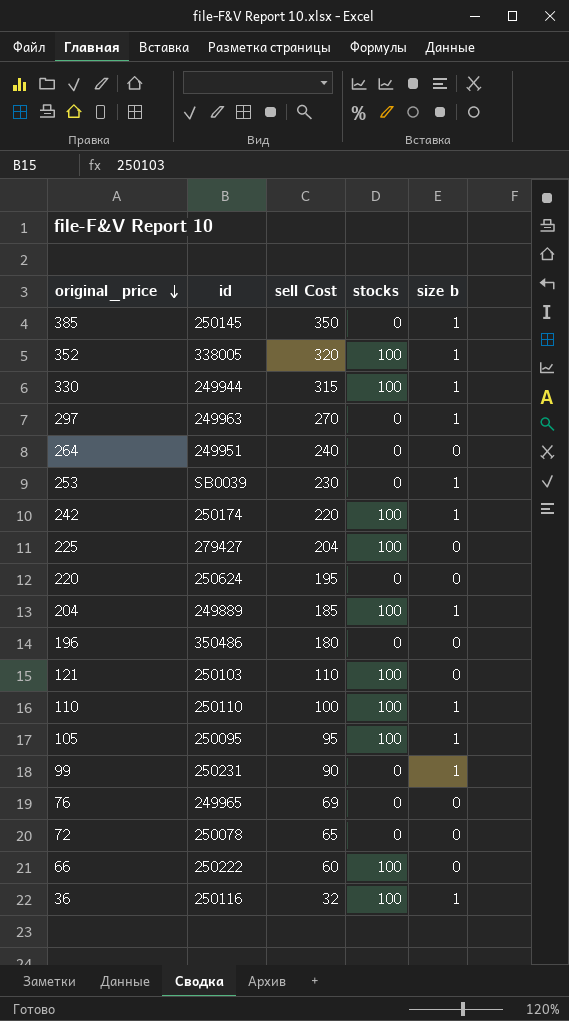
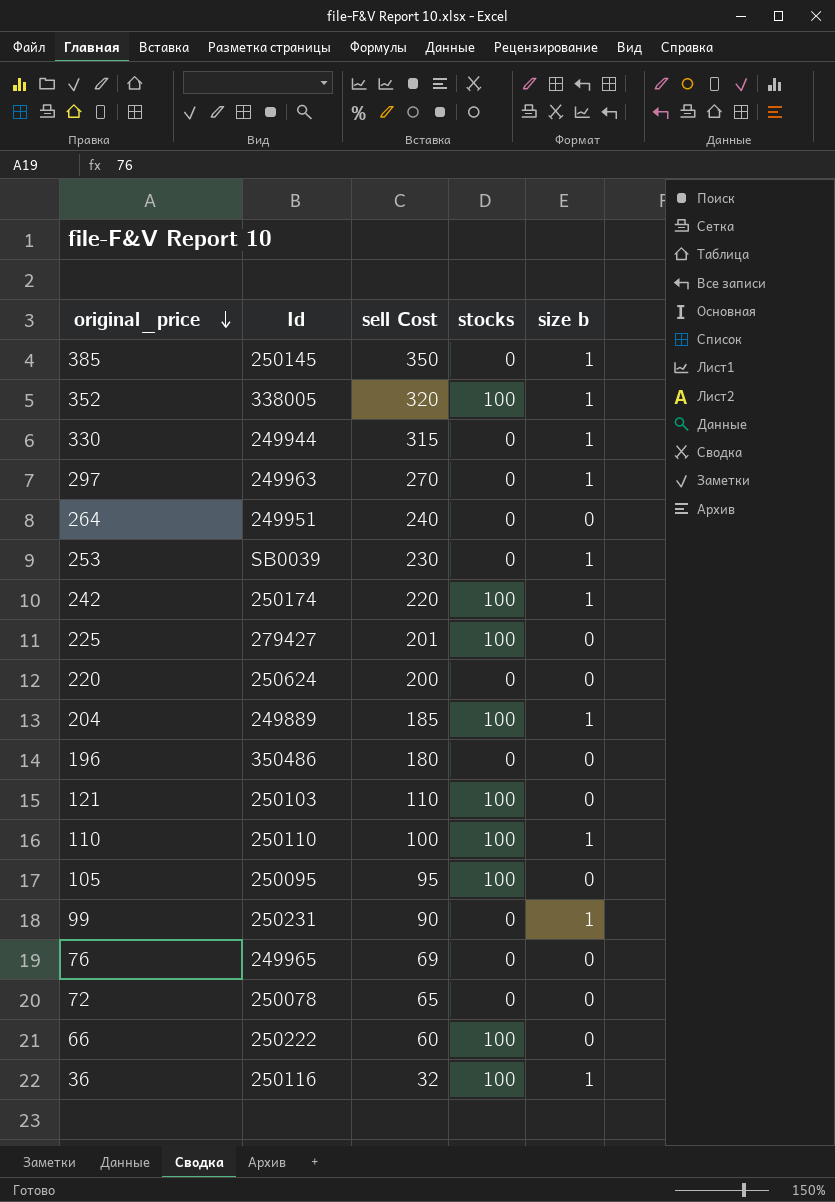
column name: id -> Id
330 | stocks: 100 -> 0
225 | sell Cost: 204 -> 201
220 | sell Cost: 195 -> 200
105 | size b: 1 -> 0

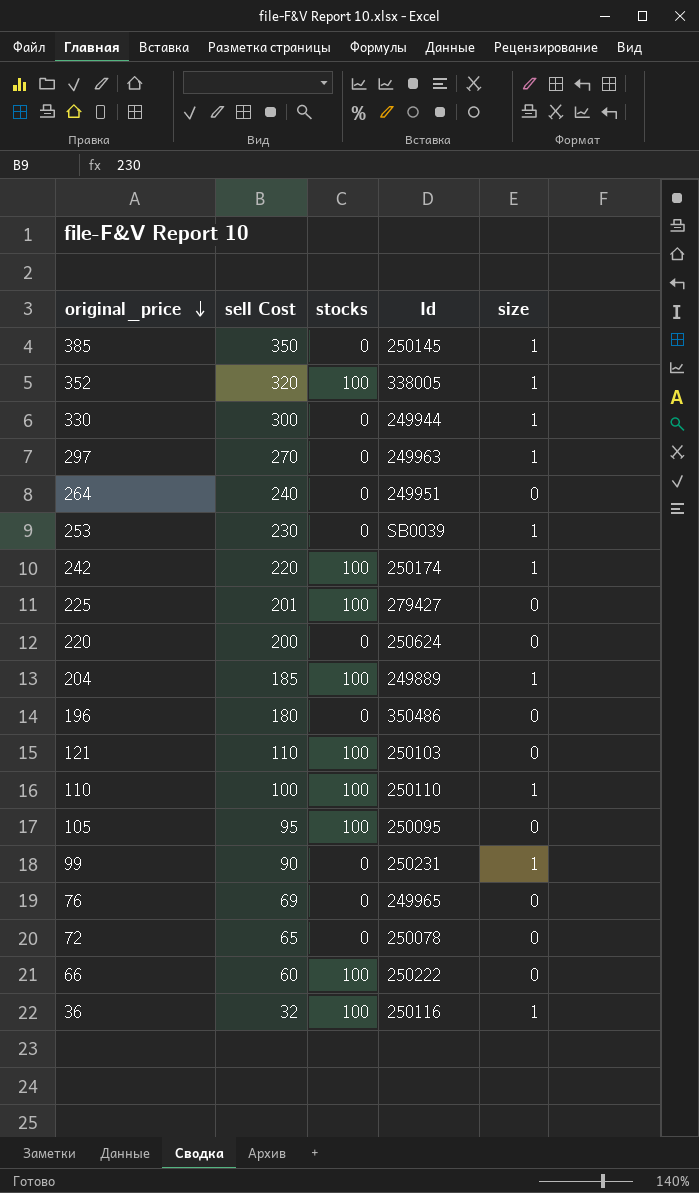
column Id | position: 2 -> 4
column name: size b -> size
330 | sell Cost: 315 -> 300

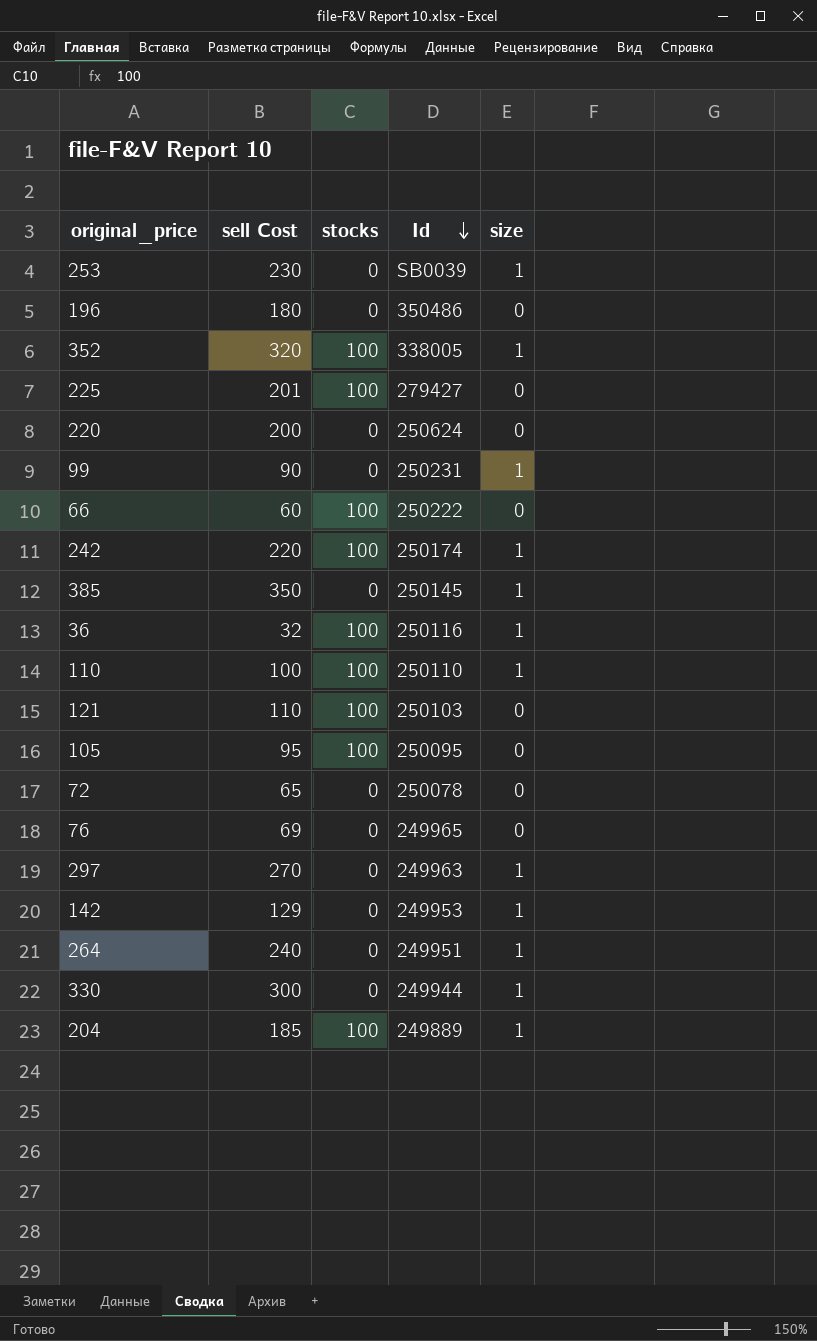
row order: original_price descending -> Id descending
row 142: none -> 129 | 0 | 249953 | 1
264 | size: 0 -> 1

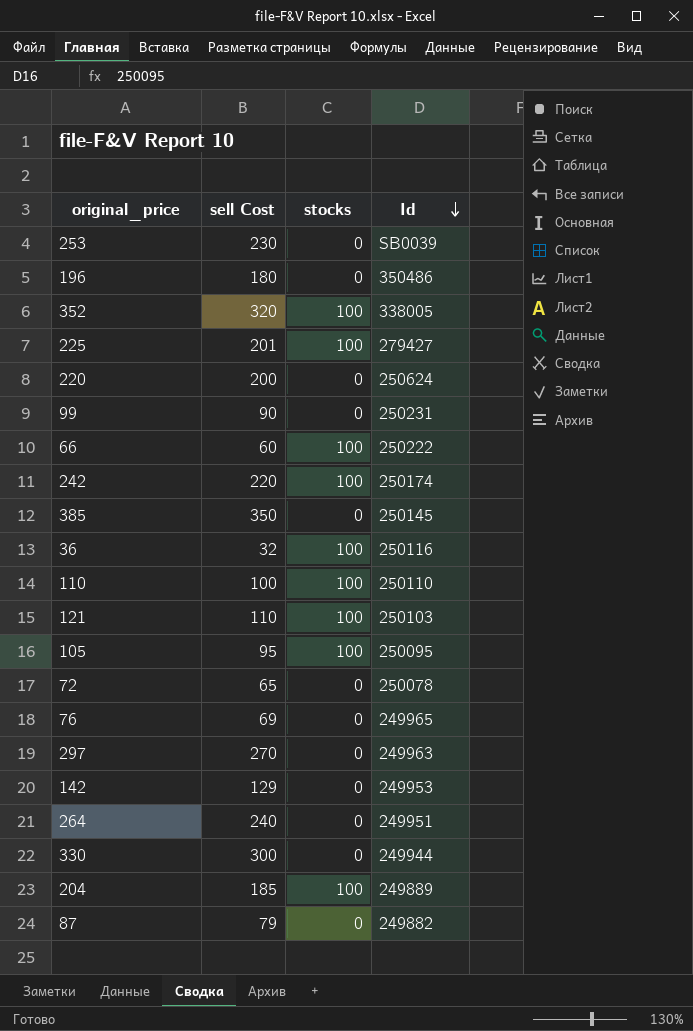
column size | position: 5 -> none
row 87: none -> 79 | 0 | 249882

